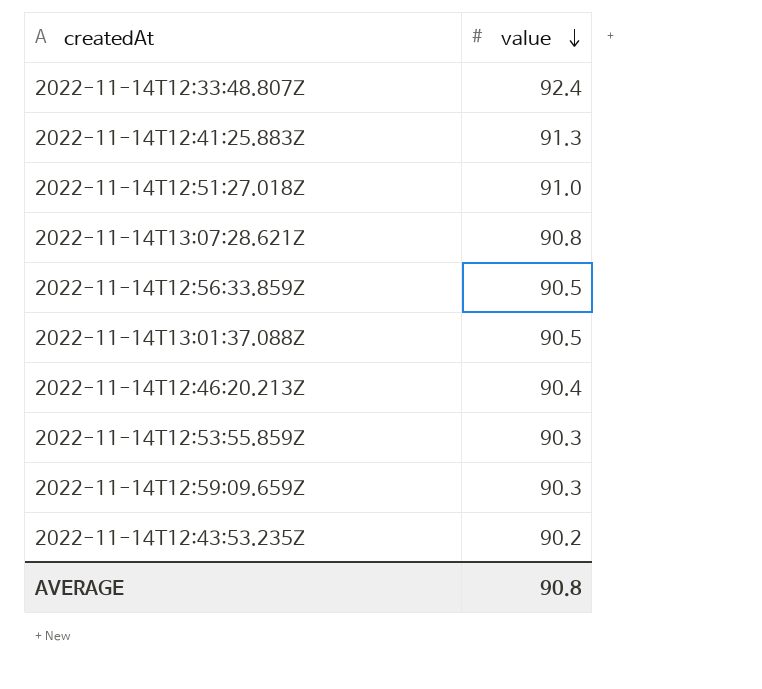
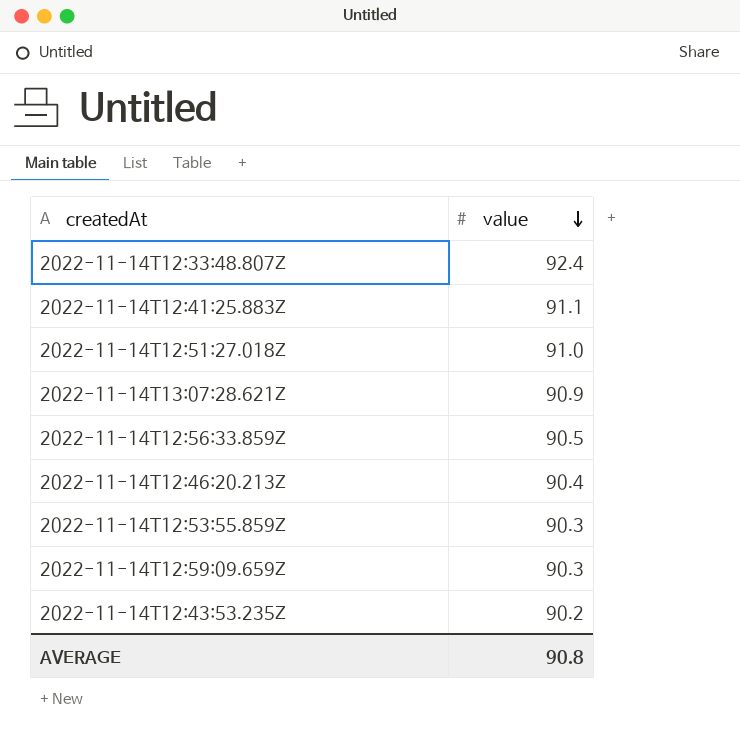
row 2022-11-14T13:01:37.088Z: 90.5 -> none
2022-11-14T12:41:25.883Z | value: 91.3 -> 91.1
2022-11-14T13:07:28.621Z | value: 90.8 -> 90.9

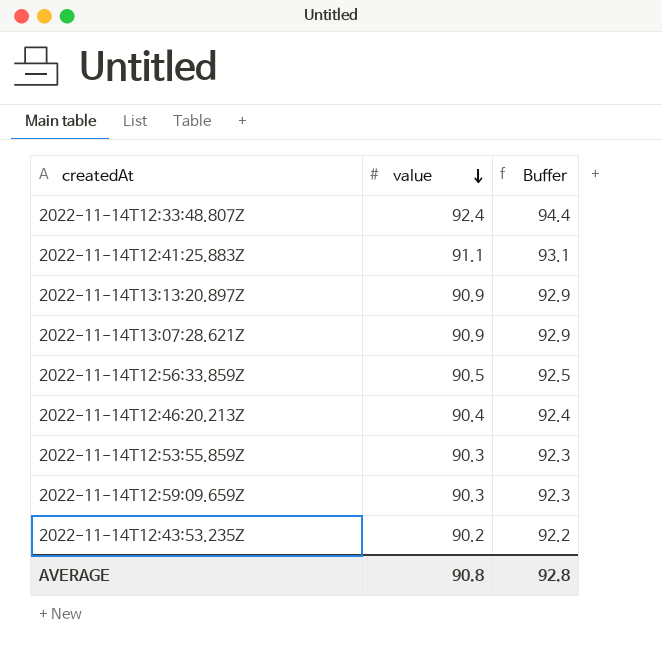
column Buffer | formula: none -> [value] + 2
row 2022-11-14T12:51:27.018Z: 91.0 -> none
row 2022-11-14T13:13:20.897Z: none -> 90.9 | 92.9

